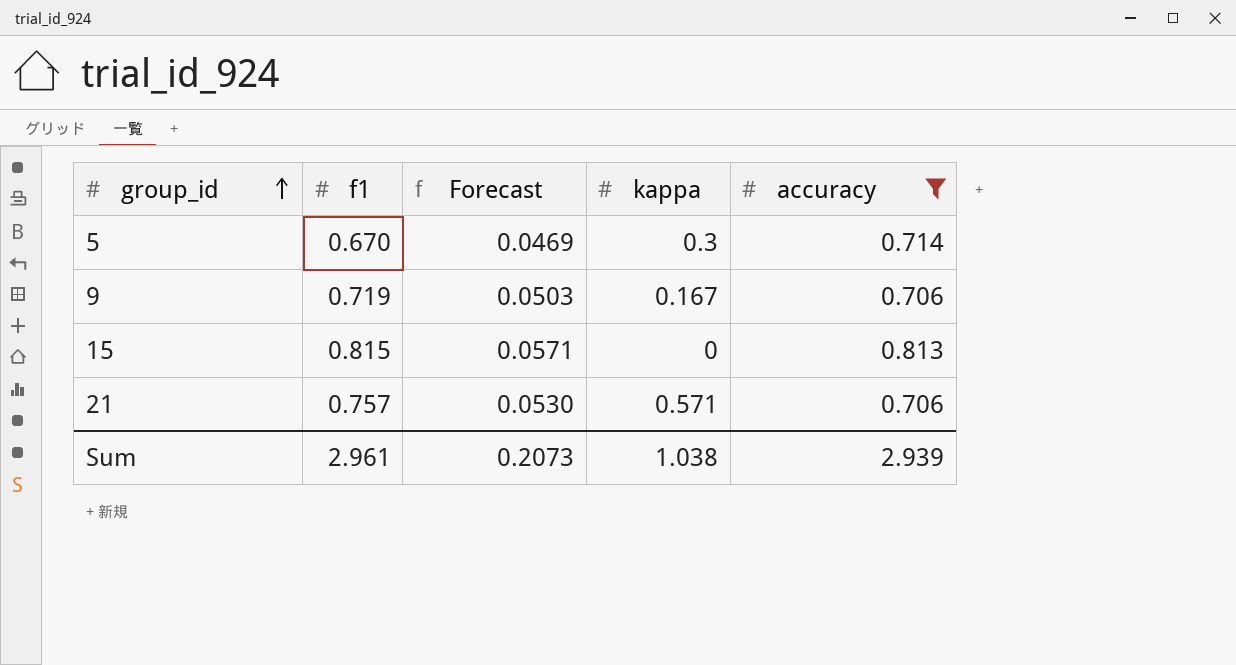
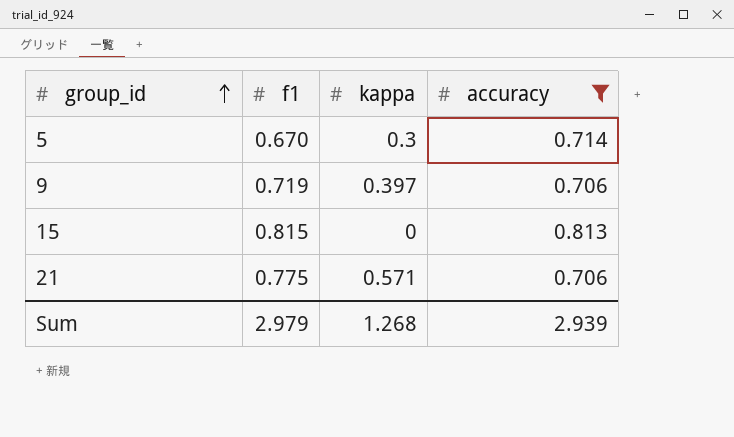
column Forecast | formula: [f1] * 0.07 -> none
9 | kappa: 0.167 -> 0.397
21 | f1: 0.757 -> 0.775
Sum | f1: 2.961 -> 2.979
Sum | kappa: 1.038 -> 1.268

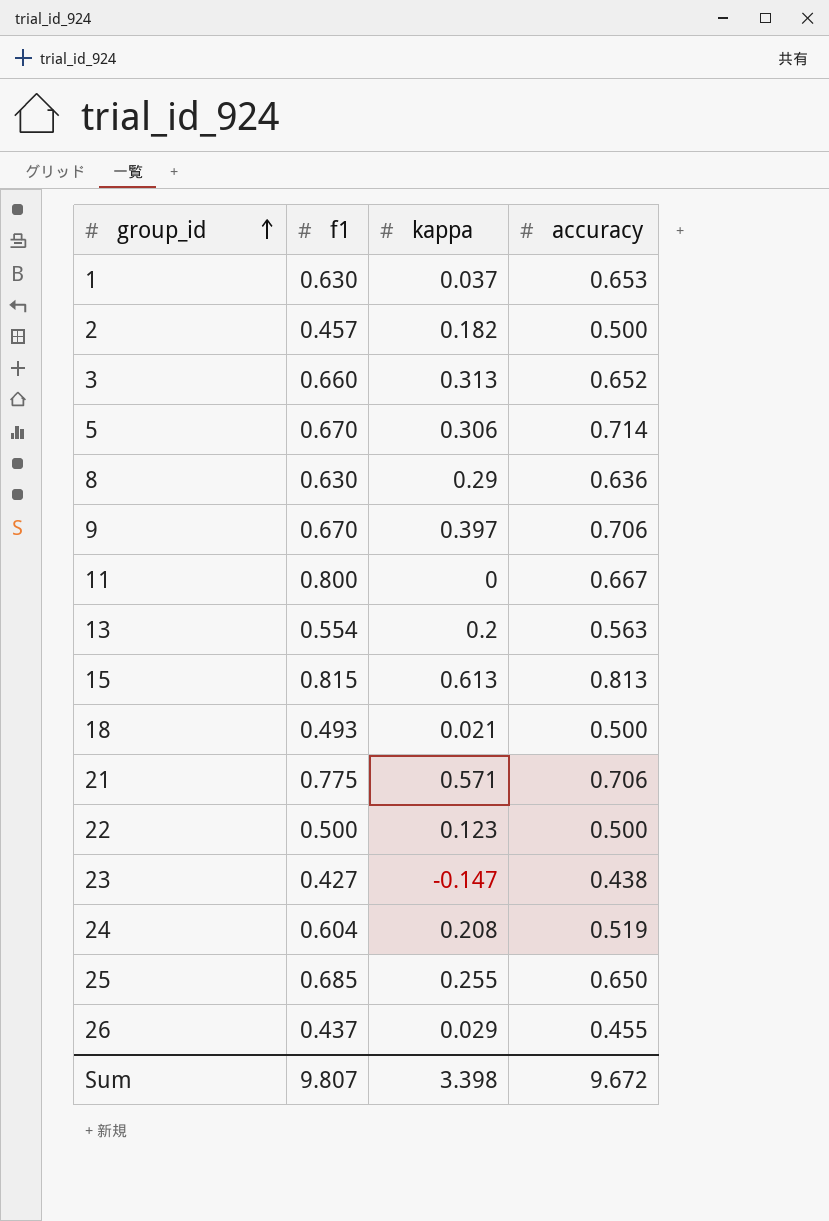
filter: accuracy >= 0.706 -> none
5 | kappa: 0.3 -> 0.306
9 | f1: 0.719 -> 0.670
15 | kappa: 0 -> 0.613
Sum | f1: 2.979 -> 9.807
Sum | kappa: 1.268 -> 3.398
Sum | accuracy: 2.939 -> 9.672

